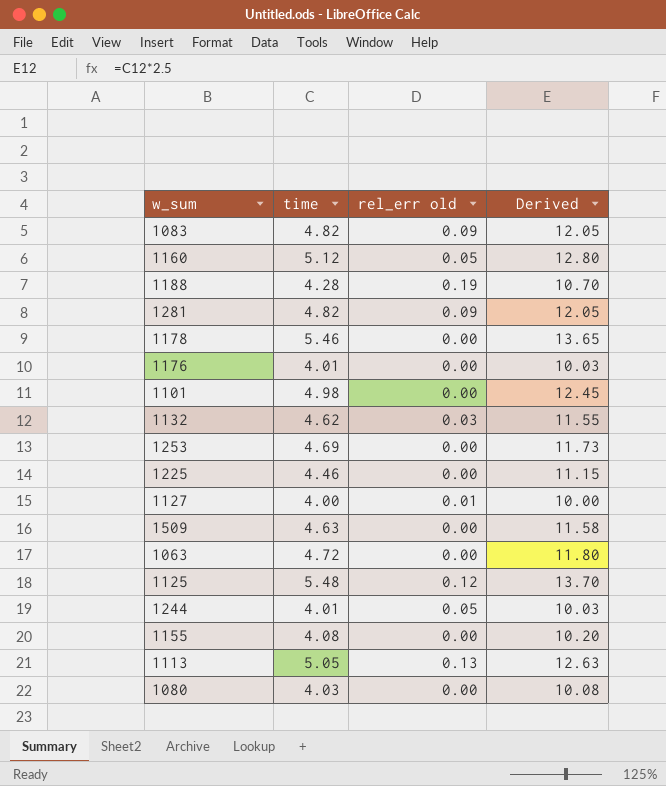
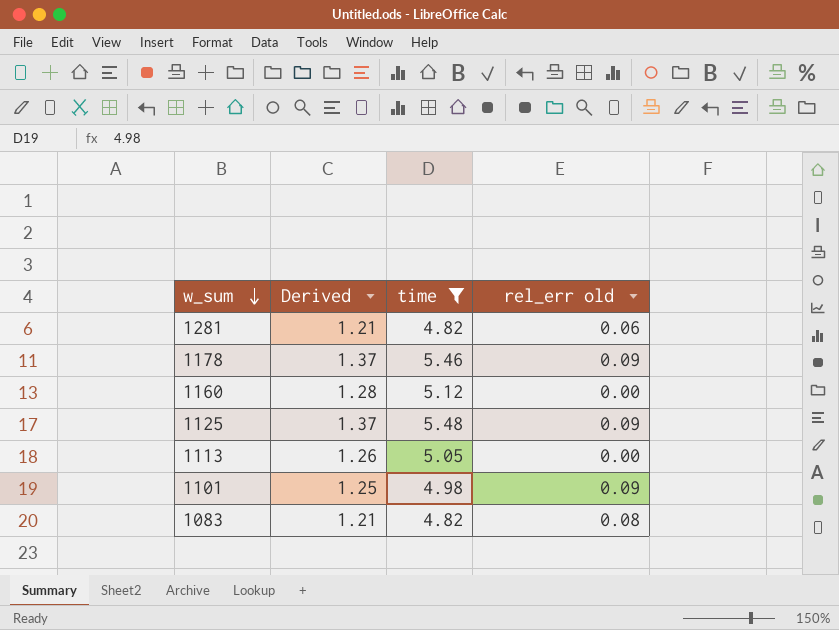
filter: none -> time >= 4.82
row order: none -> w_sum descending
column Derived | formula: [time] * 2.5 -> [time] * 0.25
column Derived | position: 4 -> 2
1281 | rel_err old: 0.09 -> 0.06
1178 | rel_err old: 0.00 -> 0.09
1160 | rel_err old: 0.05 -> 0.00
1125 | rel_err old: 0.12 -> 0.09
1113 | rel_err old: 0.13 -> 0.00
1101 | rel_err old: 0.00 -> 0.09
1083 | rel_err old: 0.09 -> 0.08

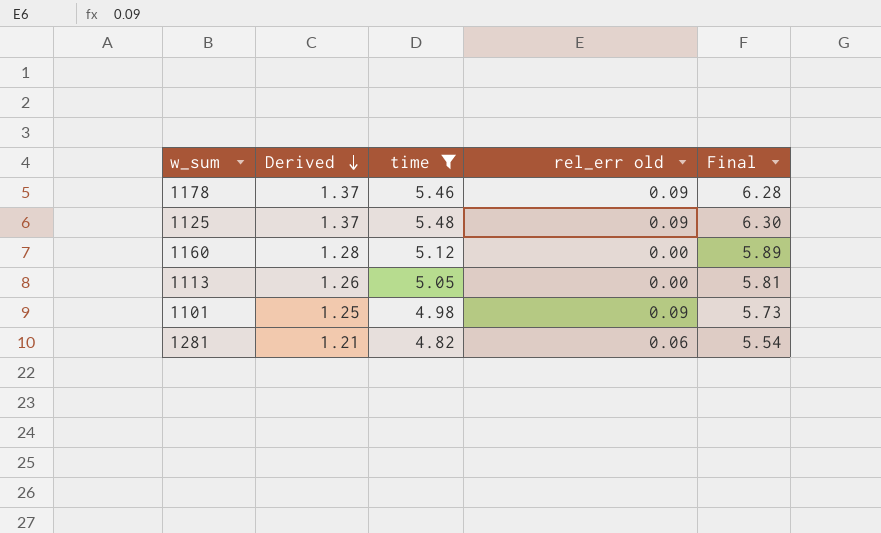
row order: w_sum descending -> Derived descending
column Final | formula: none -> [time] * 1.15
row 1083: 1.21 | 4.82 | 0.08 -> none

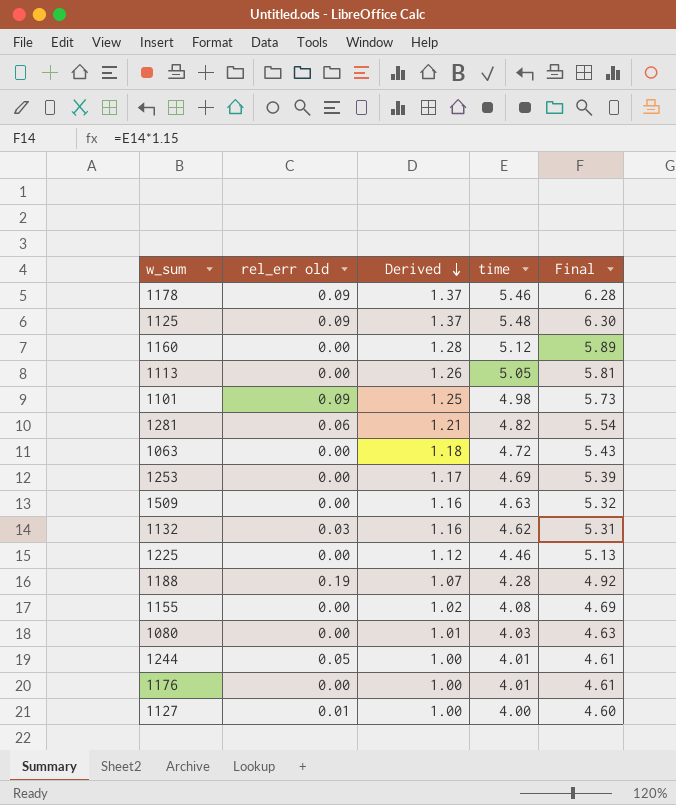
filter: time >= 4.82 -> none
column rel_err old | position: 4 -> 2

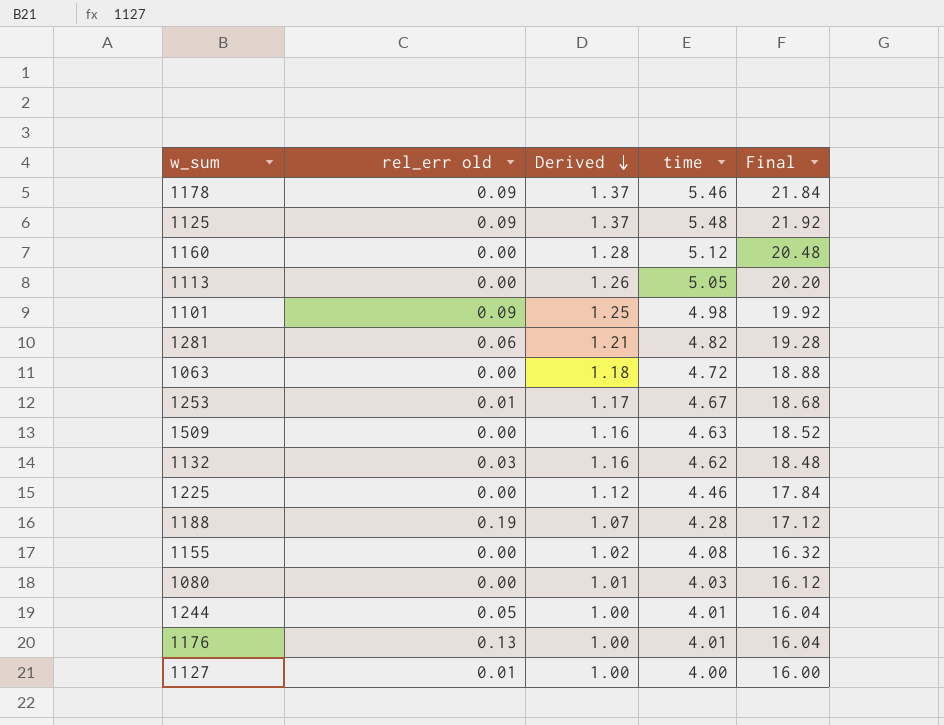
column Final | formula: [time] * 1.15 -> [time] * 4
1253 | rel_err old: 0.00 -> 0.01
1253 | time: 4.69 -> 4.67
1176 | rel_err old: 0.00 -> 0.13

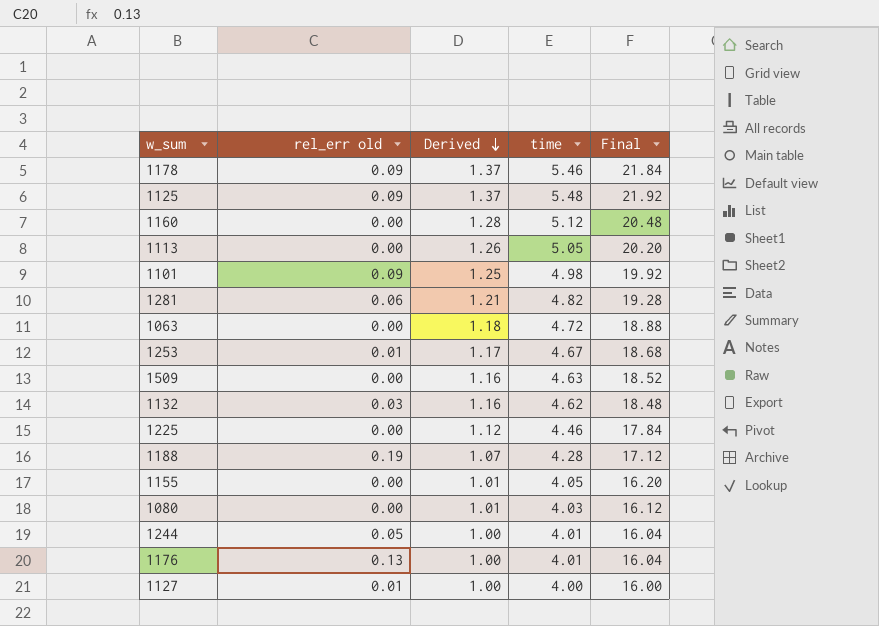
1155 | Derived: 1.02 -> 1.01
1155 | time: 4.08 -> 4.05
1155 | Final: 16.32 -> 16.20

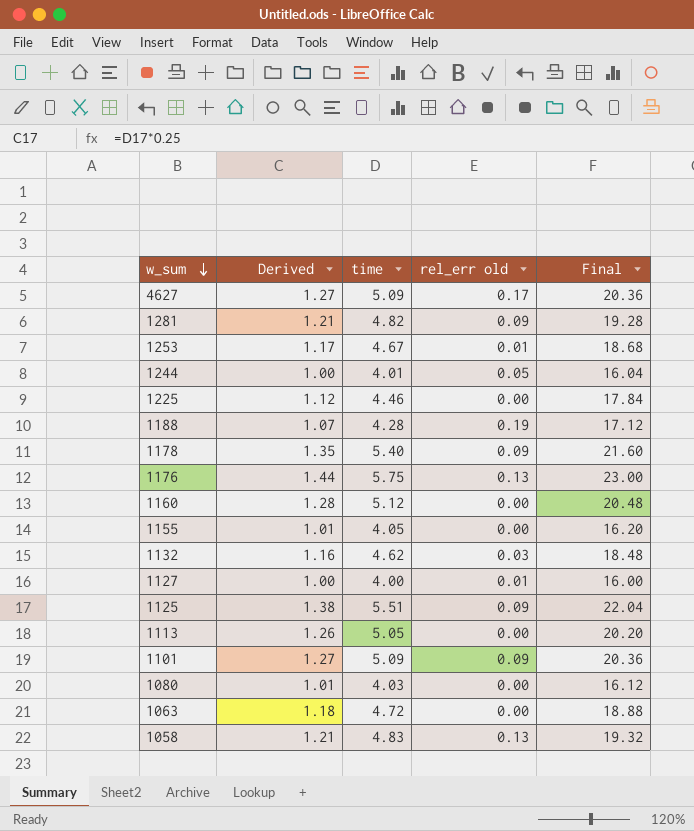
row order: Derived descending -> w_sum descending
column rel_err old | position: 2 -> 4
row 1509: 0.00 | 1.16 | 4.63 | 18.52 -> none
row 4627: none -> 1.27 | 5.09 | 0.17 | 20.36
1281 | rel_err old: 0.06 -> 0.09
1178 | Derived: 1.37 -> 1.35
1178 | time: 5.46 -> 5.40
1178 | Final: 21.84 -> 21.60
1176 | Derived: 1.00 -> 1.44
1176 | time: 4.01 -> 5.75
1176 | Final: 16.04 -> 23.00
1125 | Derived: 1.37 -> 1.38
1125 | time: 5.48 -> 5.51
1125 | Final: 21.92 -> 22.04
1101 | Derived: 1.25 -> 1.27
1101 | time: 4.98 -> 5.09
1101 | Final: 19.92 -> 20.36
row 1058: none -> 1.21 | 4.83 | 0.13 | 19.32

